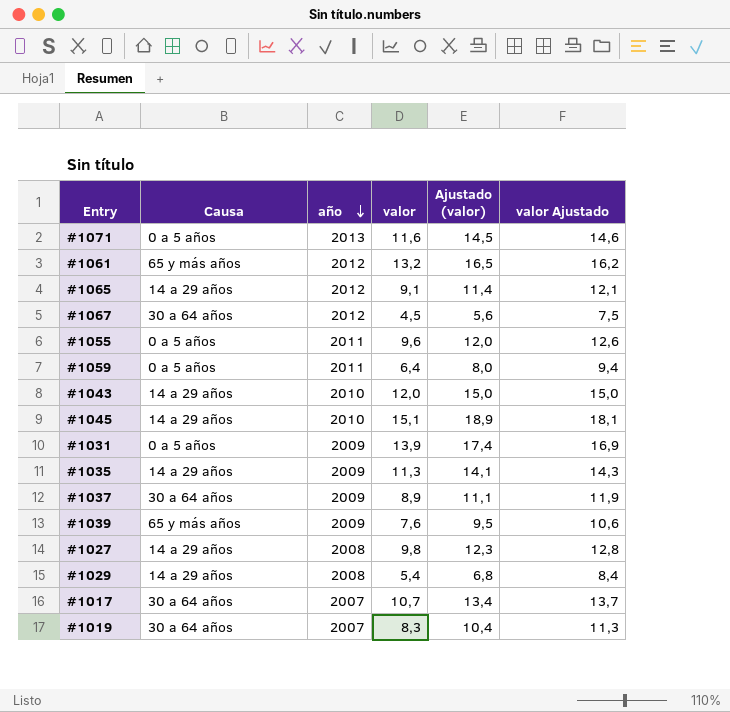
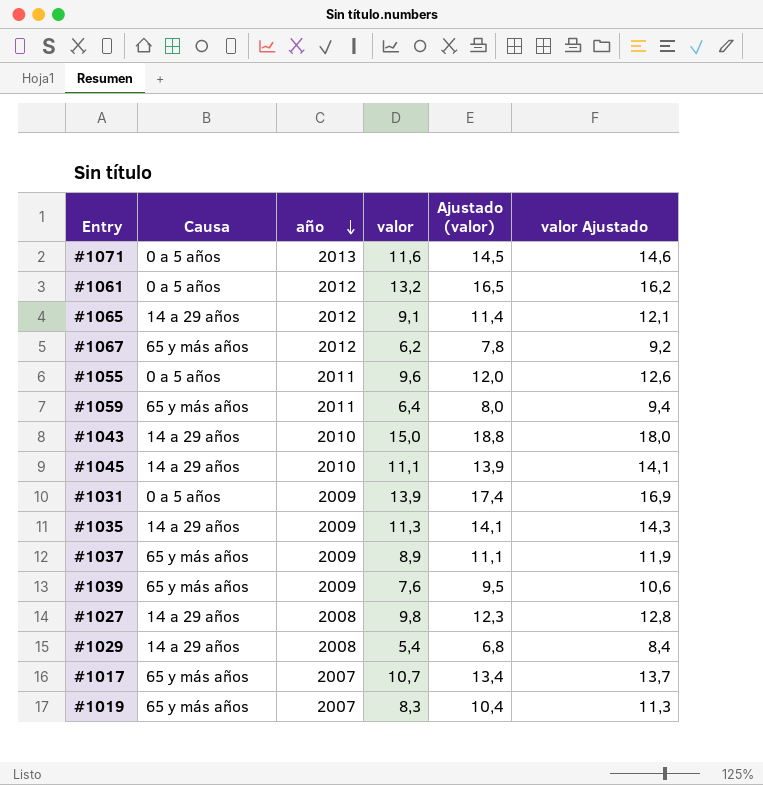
#1061 | Causa: 65 y más años -> 0 a 5 años
#1067 | Causa: 30 a 64 años -> 65 y más años
#1067 | valor: 4,5 -> 6,2
#1067 | Ajustado (valor): 5,6 -> 7,8
#1067 | valor Ajustado: 7,5 -> 9,2
#1059 | Causa: 0 a 5 años -> 65 y más años
#1043 | valor: 12,0 -> 15,0
#1043 | Ajustado (valor): 15,0 -> 18,8
#1043 | valor Ajustado: 15,0 -> 18,0
#1045 | valor: 15,1 -> 11,1
#1045 | Ajustado (valor): 18,9 -> 13,9
#1045 | valor Ajustado: 18,1 -> 14,1
#1037 | Causa: 30 a 64 años -> 65 y más años
#1017 | Causa: 30 a 64 años -> 65 y más años
#1019 | Causa: 30 a 64 años -> 65 y más años

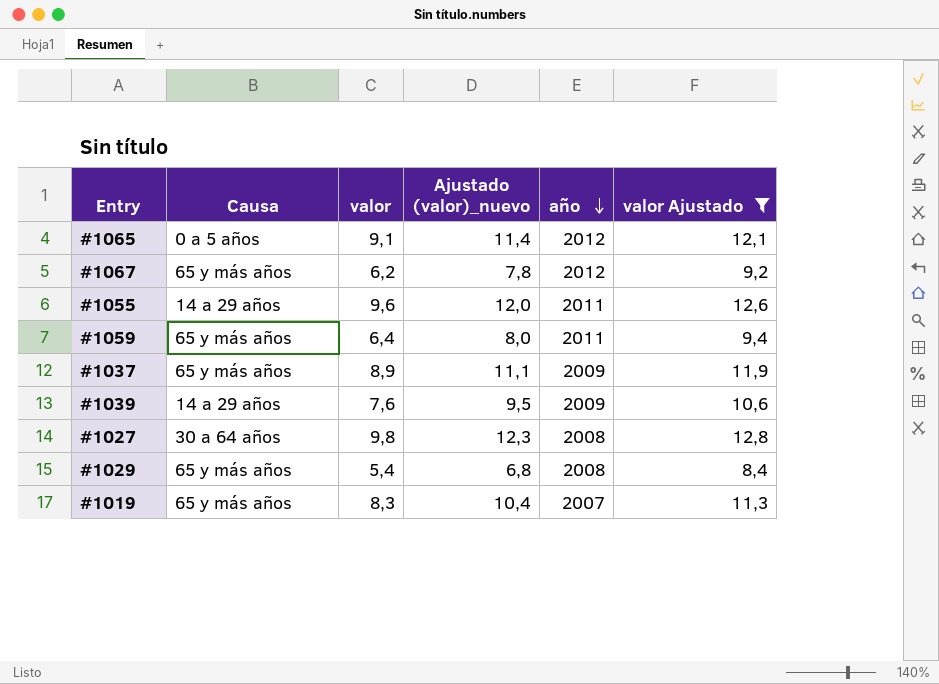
filter: none -> valor Ajustado <= 12,8
column name: Ajustado (valor) -> Ajustado (valor)_nuevo
column año | position: 3 -> 5
#1065 | Causa: 14 a 29 años -> 0 a 5 años
#1055 | Causa: 0 a 5 años -> 14 a 29 años
#1039 | Causa: 65 y más años -> 14 a 29 años
#1027 | Causa: 14 a 29 años -> 30 a 64 años
#1029 | Causa: 14 a 29 años -> 65 y más años

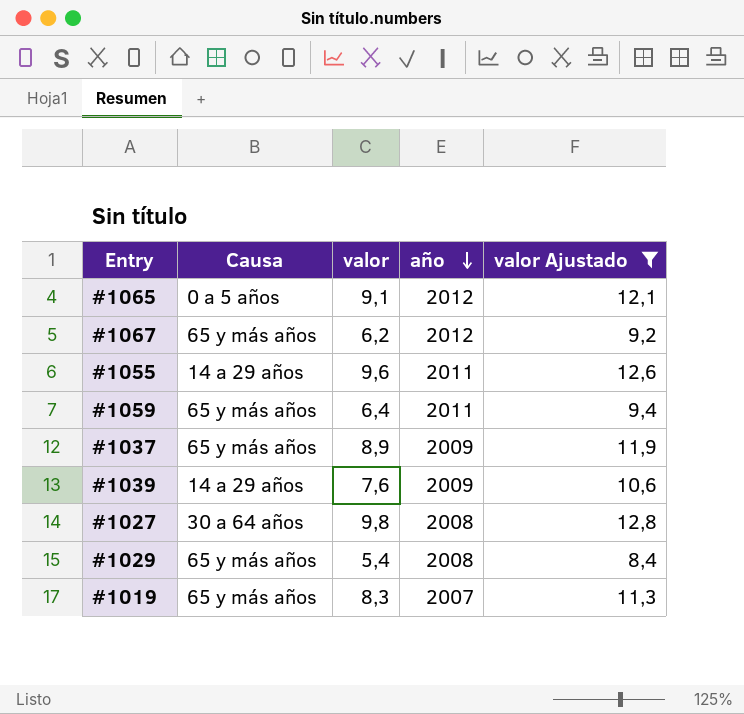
column Ajustado (valor)_nuevo | formula: [valor] * 1,25 -> none

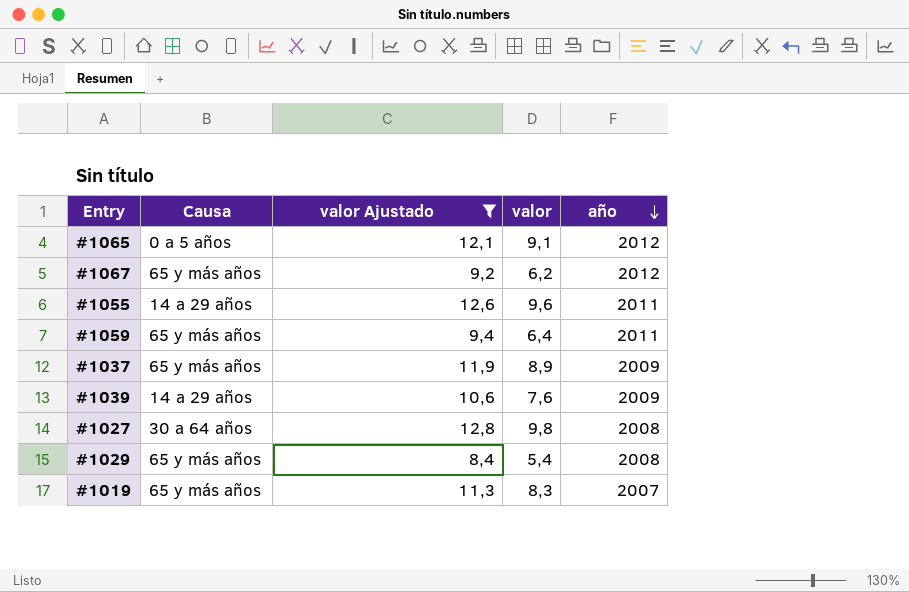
column valor Ajustado | position: 5 -> 3

